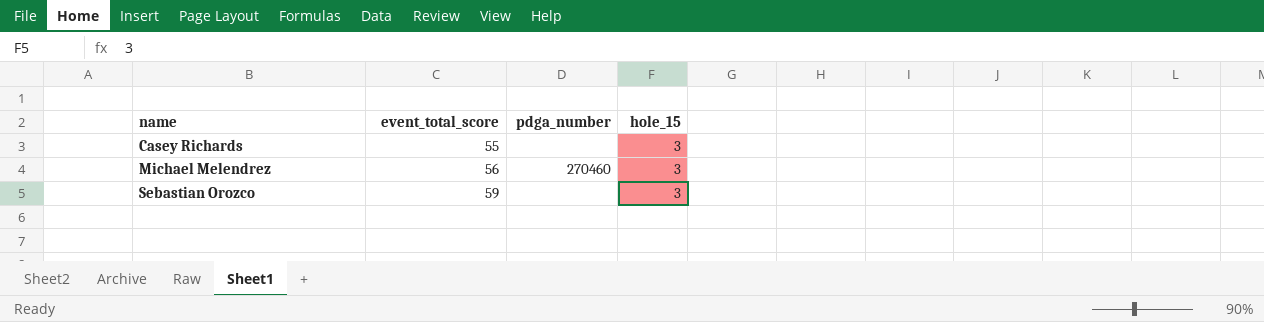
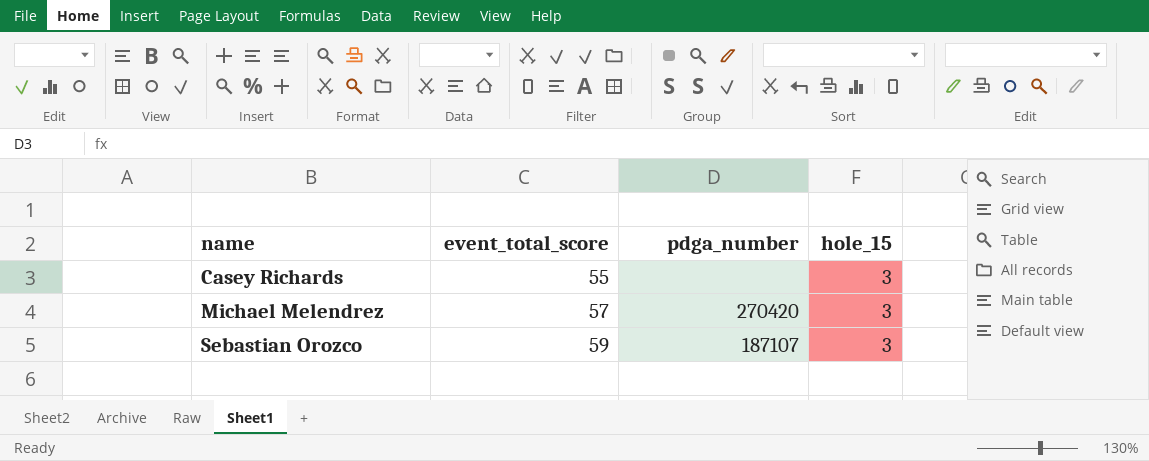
Michael Melendrez | event_total_score: 56 -> 57
Michael Melendrez | pdga_number: 270460 -> 270420
Sebastian Orozco | pdga_number: none -> 187107

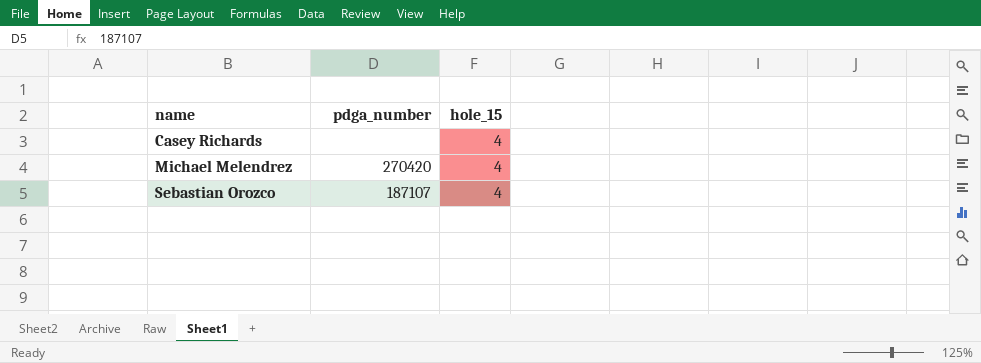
column event_total_score | position: 2 -> none
Casey Richards | hole_15: 3 -> 4
Michael Melendrez | hole_15: 3 -> 4
Sebastian Orozco | hole_15: 3 -> 4

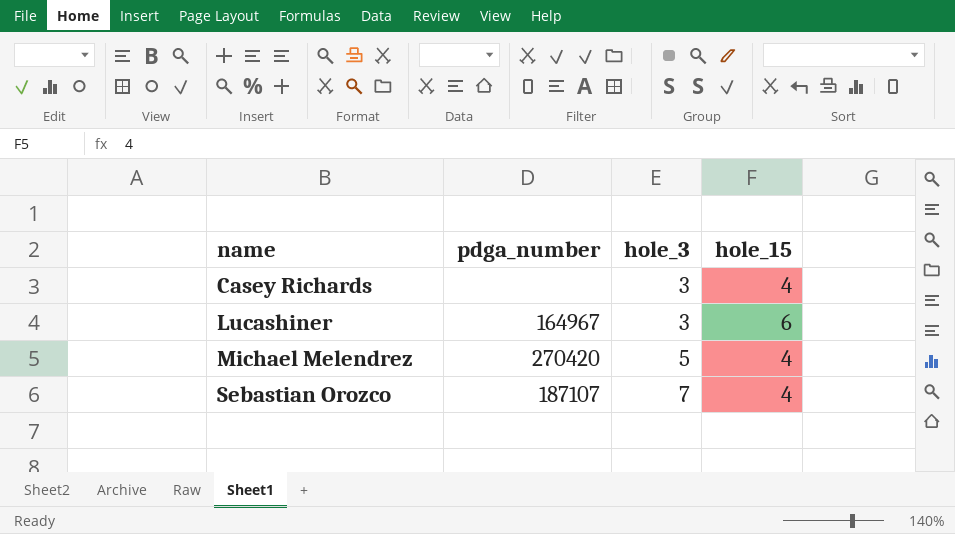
column hole_3 | position: none -> 3
row Lucashiner: none -> 164967 | 3 | 6

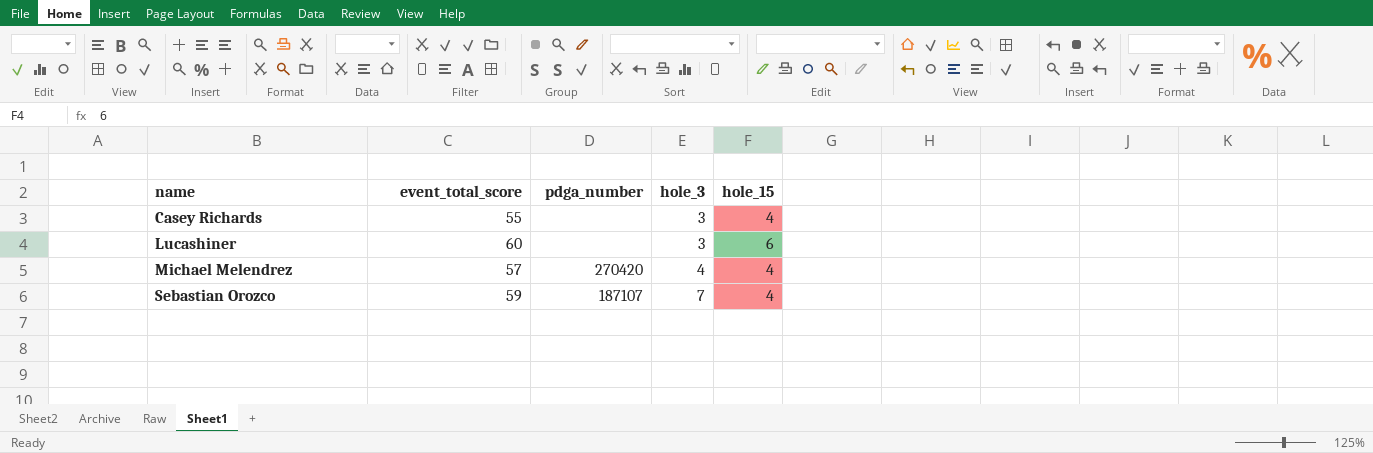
column event_total_score | position: none -> 2
Lucashiner | pdga_number: 164967 -> none
Michael Melendrez | hole_3: 5 -> 4

